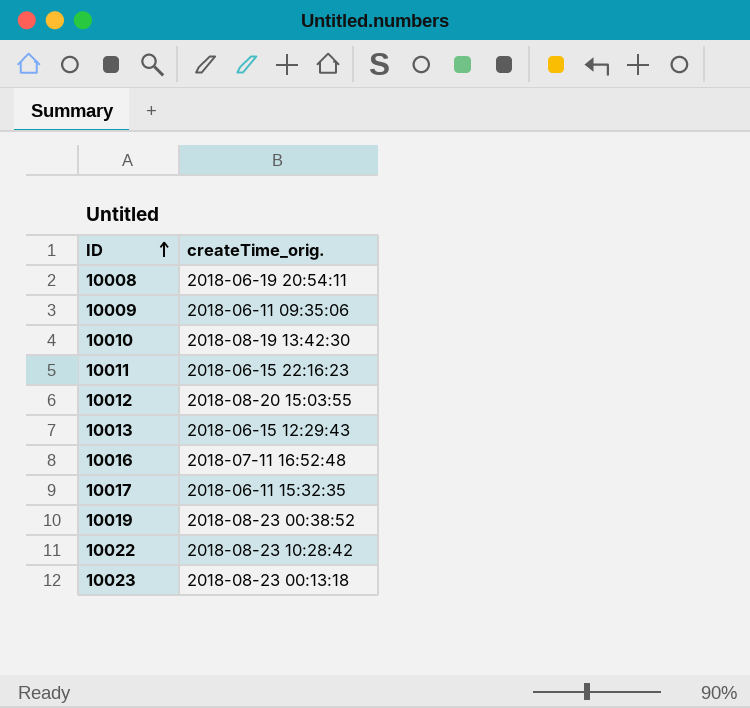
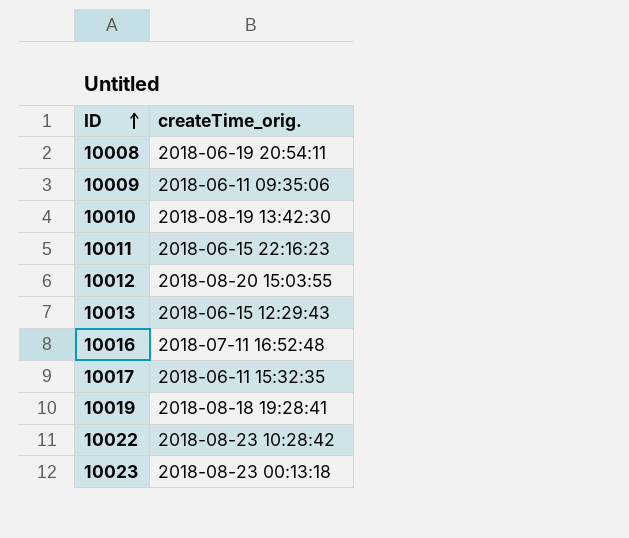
10019 | createTime_orig.: 2018-08-23 00:38:52 -> 2018-08-18 19:28:41

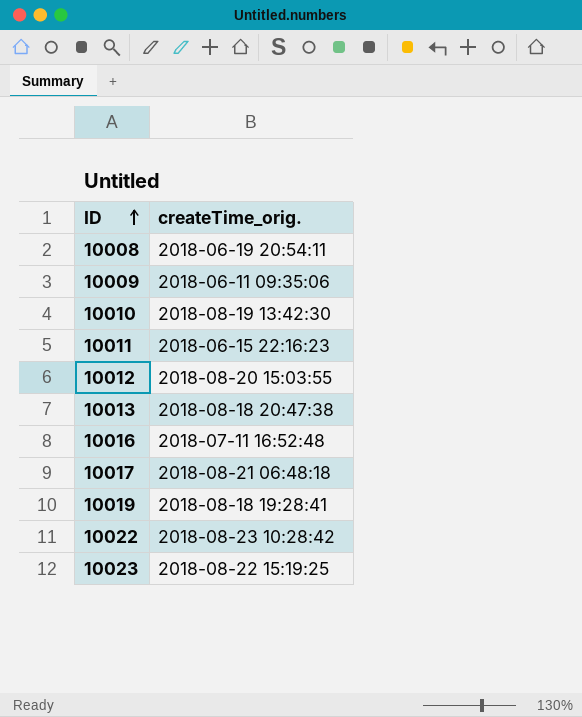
10013 | createTime_orig.: 2018-06-15 12:29:43 -> 2018-08-18 20:47:38
10017 | createTime_orig.: 2018-06-11 15:32:35 -> 2018-08-21 06:48:18
10023 | createTime_orig.: 2018-08-23 00:13:18 -> 2018-08-22 15:19:25

